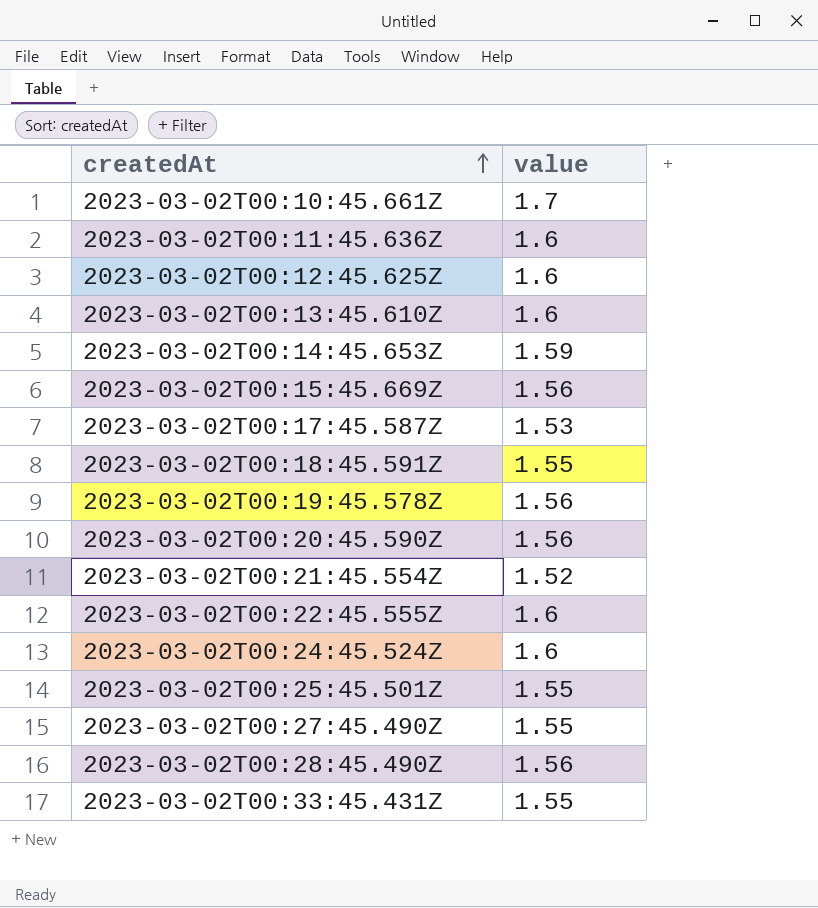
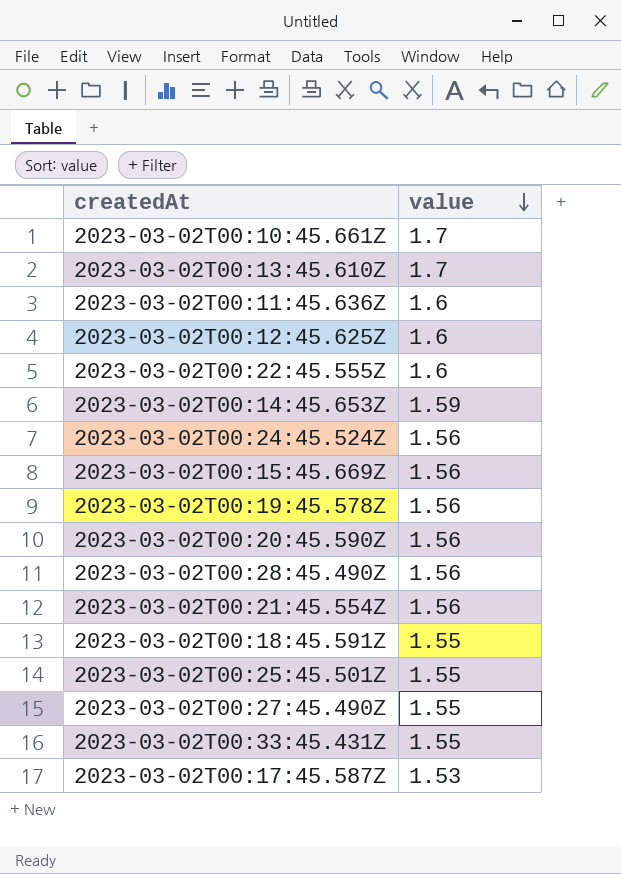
row order: createdAt ascending -> value descending
2023-03-02T00:13:45.610Z | value: 1.6 -> 1.7
2023-03-02T00:24:45.524Z | value: 1.6 -> 1.56
2023-03-02T00:21:45.554Z | value: 1.52 -> 1.56

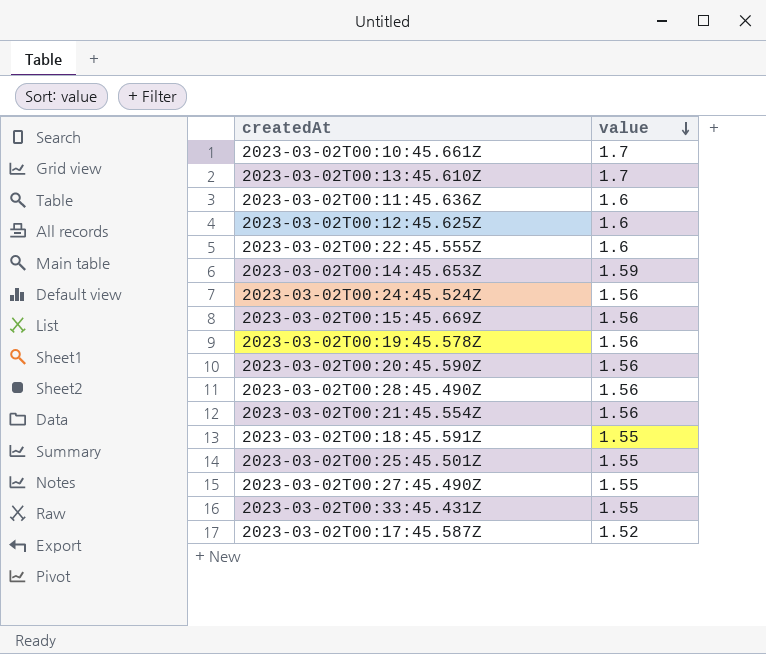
2023-03-02T00:17:45.587Z | value: 1.53 -> 1.52

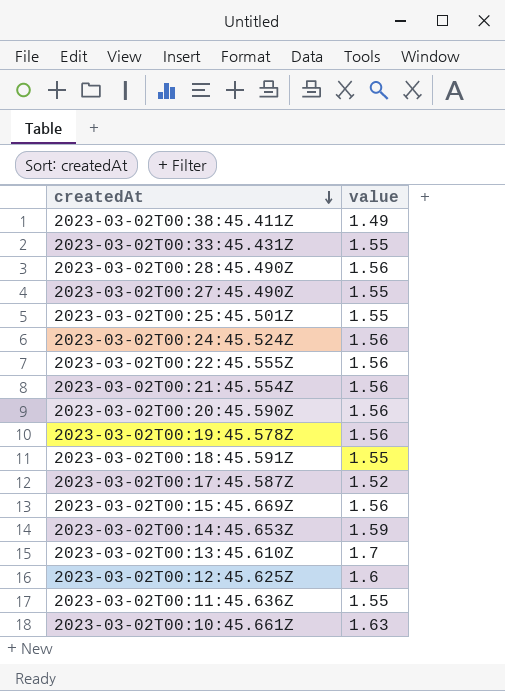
row order: value descending -> createdAt descending
row 2023-03-02T00:38:45.411Z: none -> 1.49
2023-03-02T00:22:45.555Z | value: 1.6 -> 1.56
2023-03-02T00:11:45.636Z | value: 1.6 -> 1.55
2023-03-02T00:10:45.661Z | value: 1.7 -> 1.63

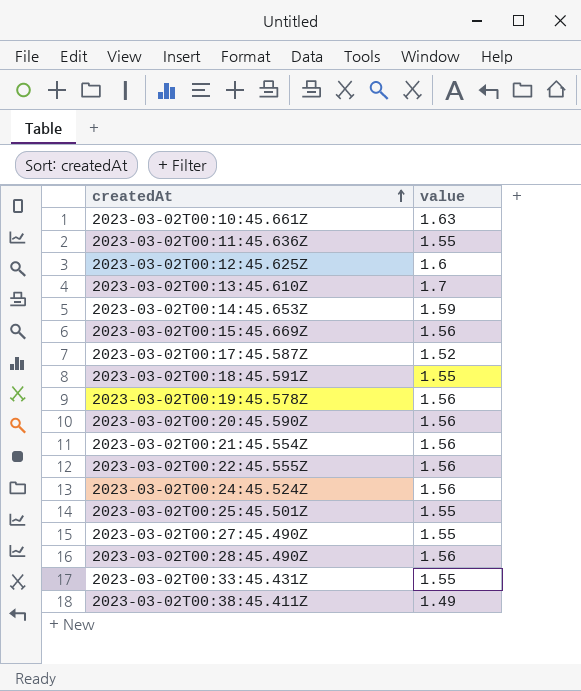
row order: createdAt descending -> createdAt ascending

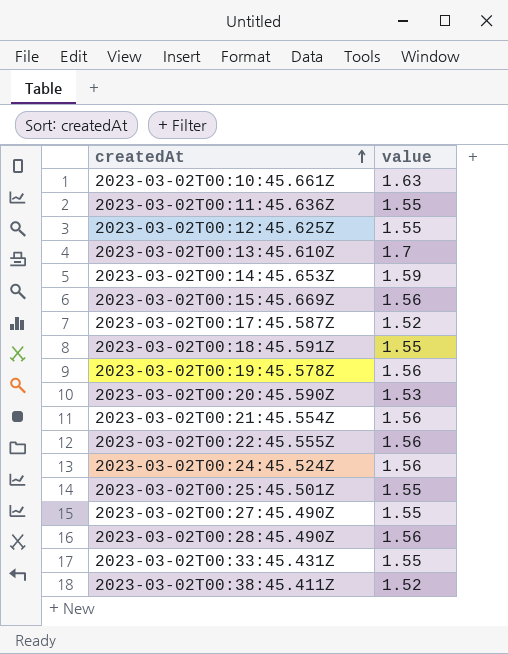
2023-03-02T00:12:45.625Z | value: 1.6 -> 1.55
2023-03-02T00:20:45.590Z | value: 1.56 -> 1.53
2023-03-02T00:38:45.411Z | value: 1.49 -> 1.52

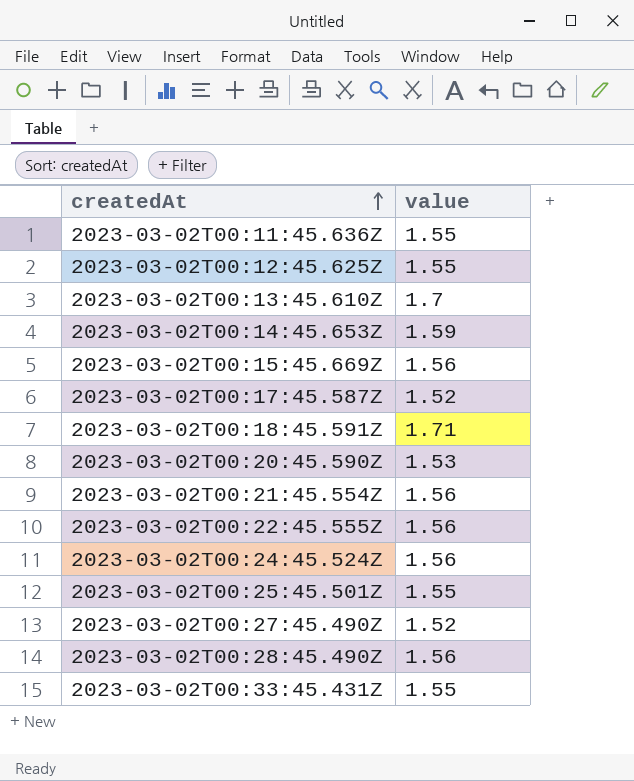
row 2023-03-02T00:10:45.661Z: 1.63 -> none
row 2023-03-02T00:19:45.578Z: 1.56 -> none
row 2023-03-02T00:38:45.411Z: 1.52 -> none
2023-03-02T00:18:45.591Z | value: 1.55 -> 1.71
2023-03-02T00:27:45.490Z | value: 1.55 -> 1.52

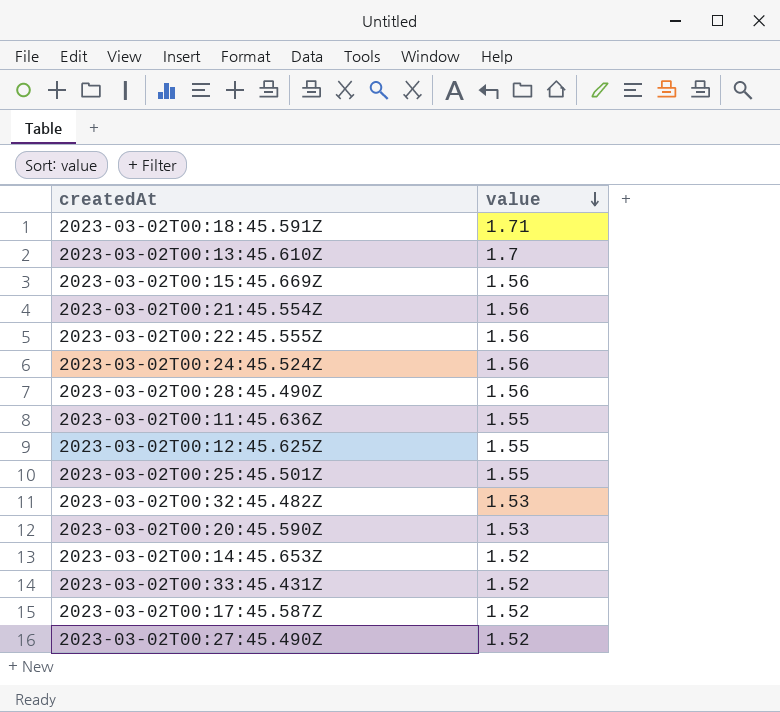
row order: createdAt ascending -> value descending
row 2023-03-02T00:32:45.482Z: none -> 1.53
2023-03-02T00:14:45.653Z | value: 1.59 -> 1.52
2023-03-02T00:33:45.431Z | value: 1.55 -> 1.52

